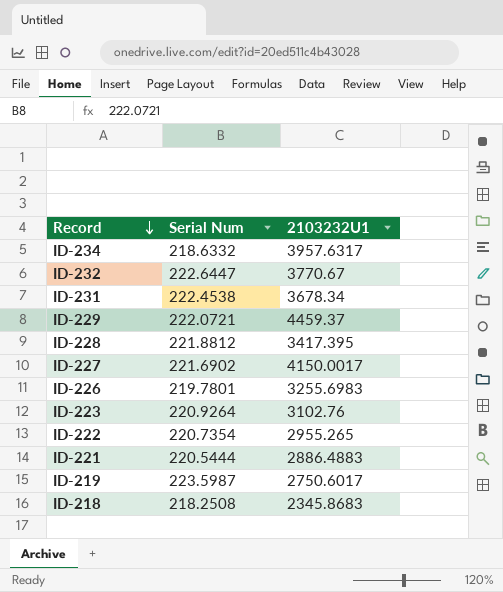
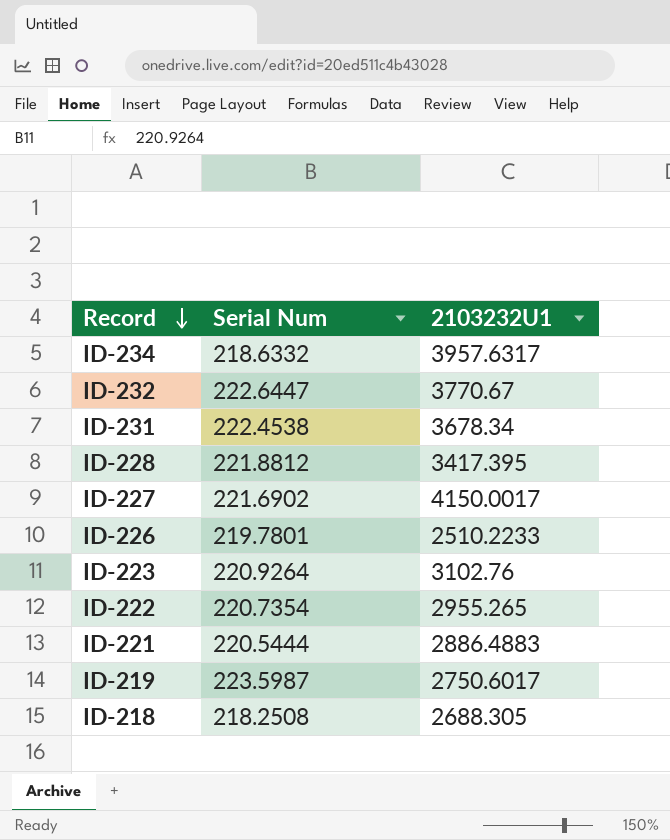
row ID-229: 222.0721 | 4459.37 -> none
ID-226 | 2103232U1: 3255.6983 -> 2510.2233
ID-218 | 2103232U1: 2345.8683 -> 2688.305

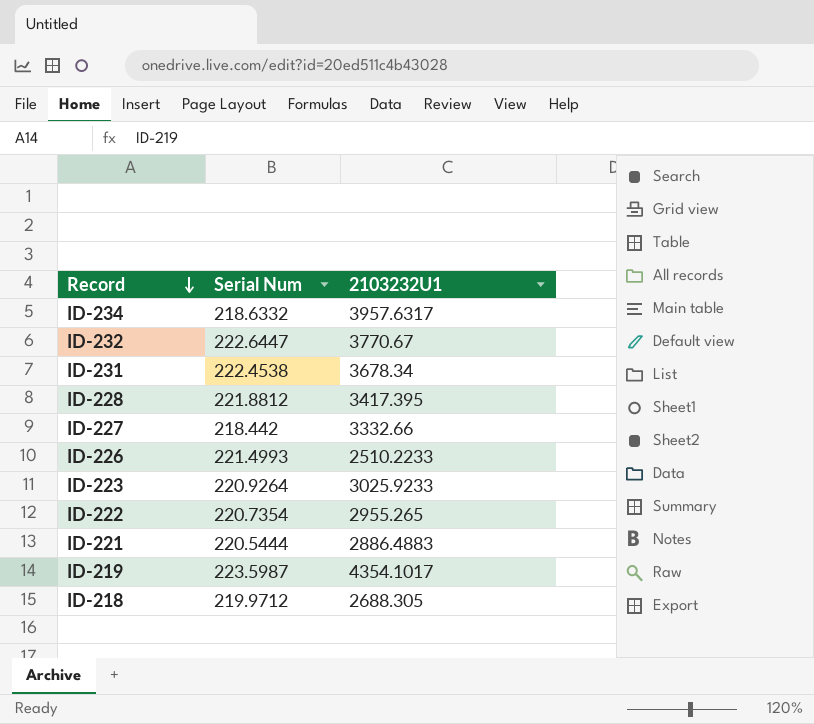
ID-227 | Serial Num: 221.6902 -> 218.442
ID-227 | 2103232U1: 4150.0017 -> 3332.66
ID-226 | Serial Num: 219.7801 -> 221.4993
ID-223 | 2103232U1: 3102.76 -> 3025.9233
ID-219 | 2103232U1: 2750.6017 -> 4354.1017
ID-218 | Serial Num: 218.2508 -> 219.9712

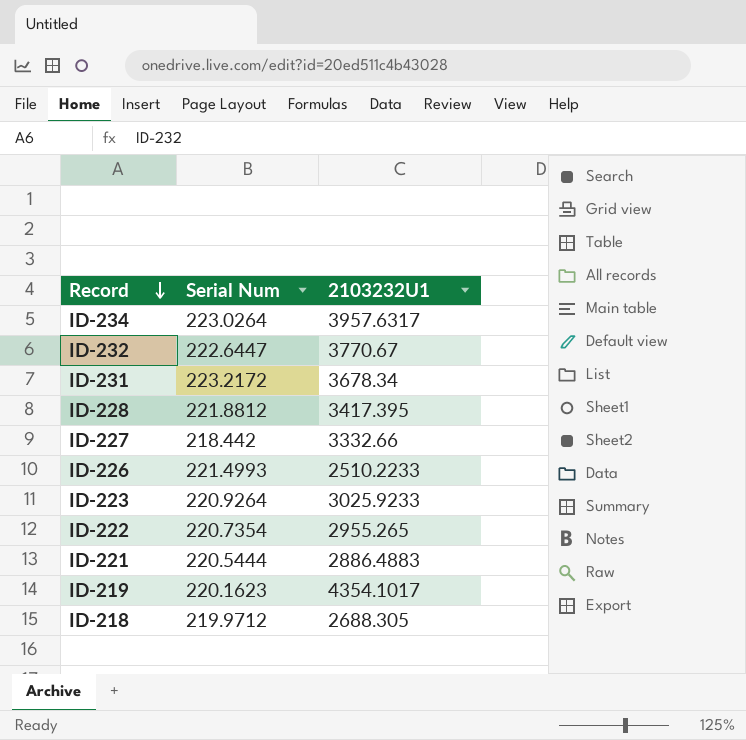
ID-234 | Serial Num: 218.6332 -> 223.0264
ID-231 | Serial Num: 222.4538 -> 223.2172
ID-219 | Serial Num: 223.5987 -> 220.1623

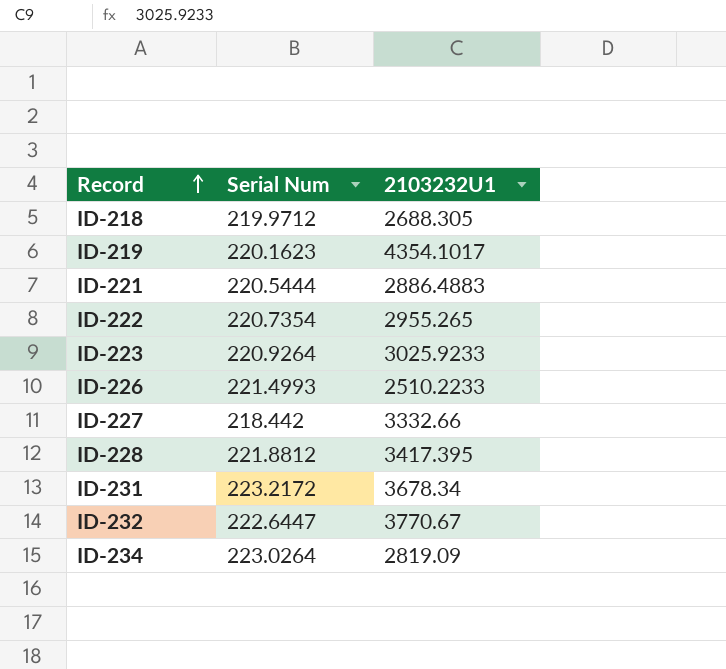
row order: Record descending -> Record ascending
ID-234 | 2103232U1: 3957.6317 -> 2819.09

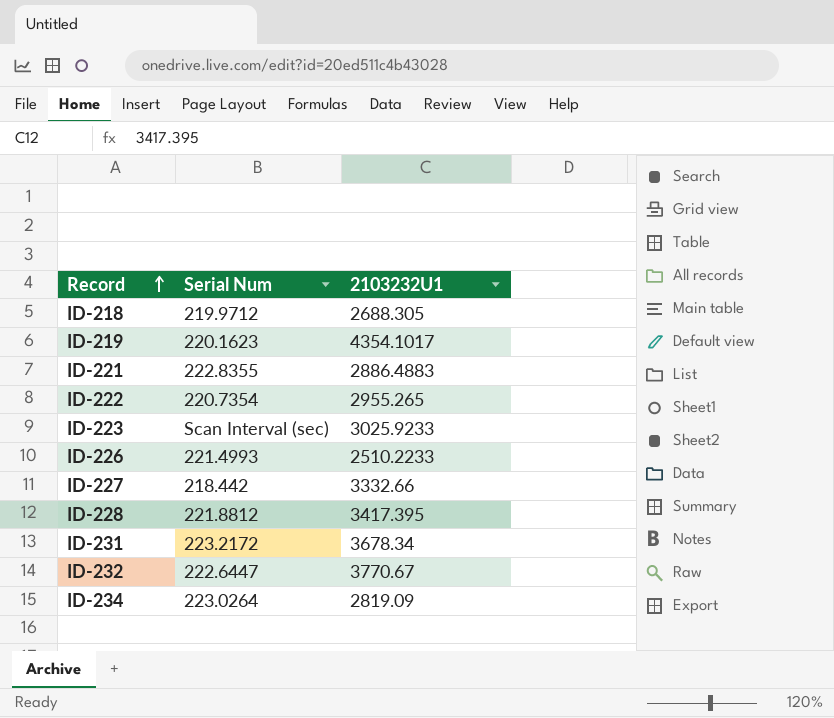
ID-221 | Serial Num: 220.5444 -> 222.8355
ID-223 | Serial Num: 220.9264 -> Scan Interval (sec)

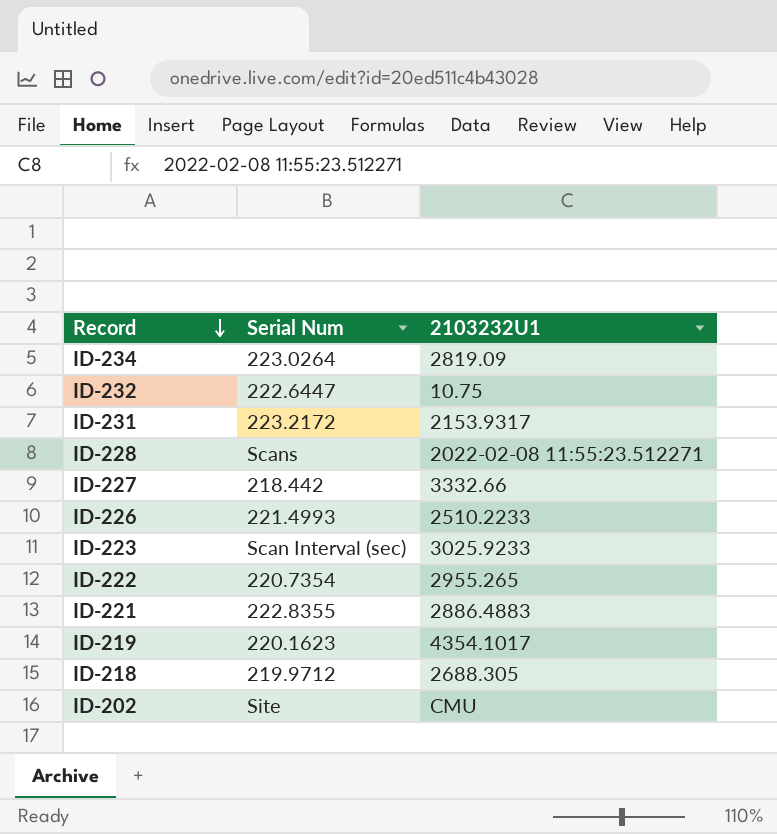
row order: Record ascending -> Record descending
ID-232 | 2103232U1: 3770.67 -> 10.75
ID-231 | 2103232U1: 3678.34 -> 2153.9317
ID-228 | Serial Num: 221.8812 -> Scans
ID-228 | 2103232U1: 3417.395 -> 2022-02-08 11:55:23.512271
row ID-202: none -> Site | CMU

